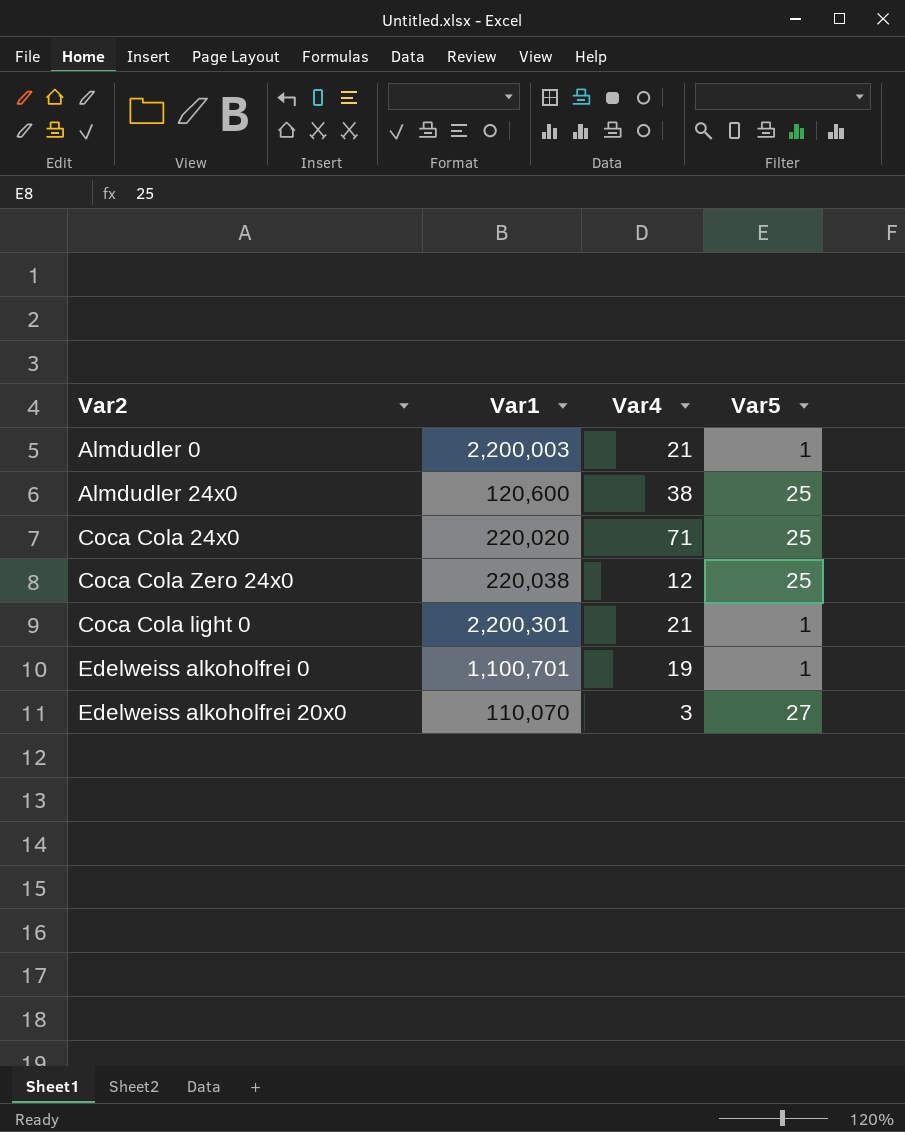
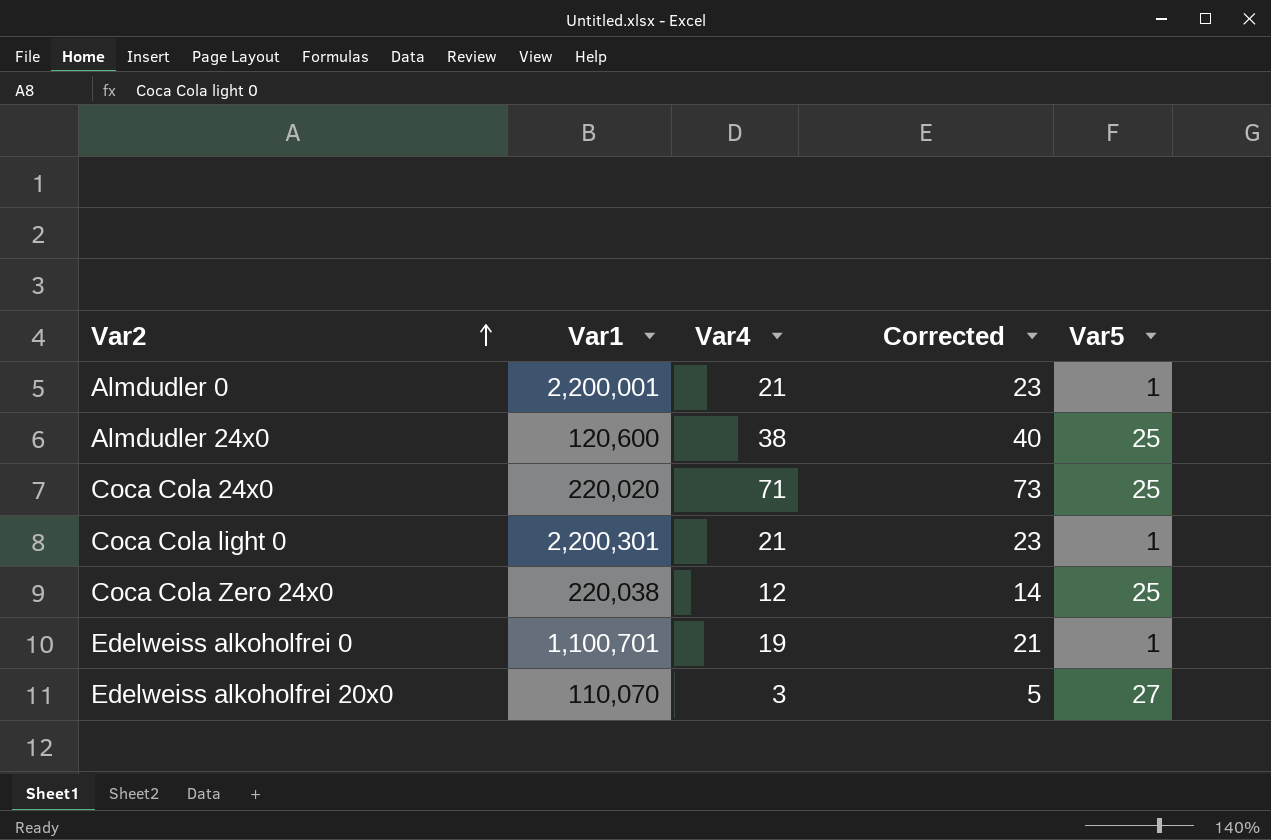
row order: none -> Var2 ascending
column Corrected | formula: none -> [Var4] + 2
Almdudler 0 | Var1: 2,200,003 -> 2,200,001

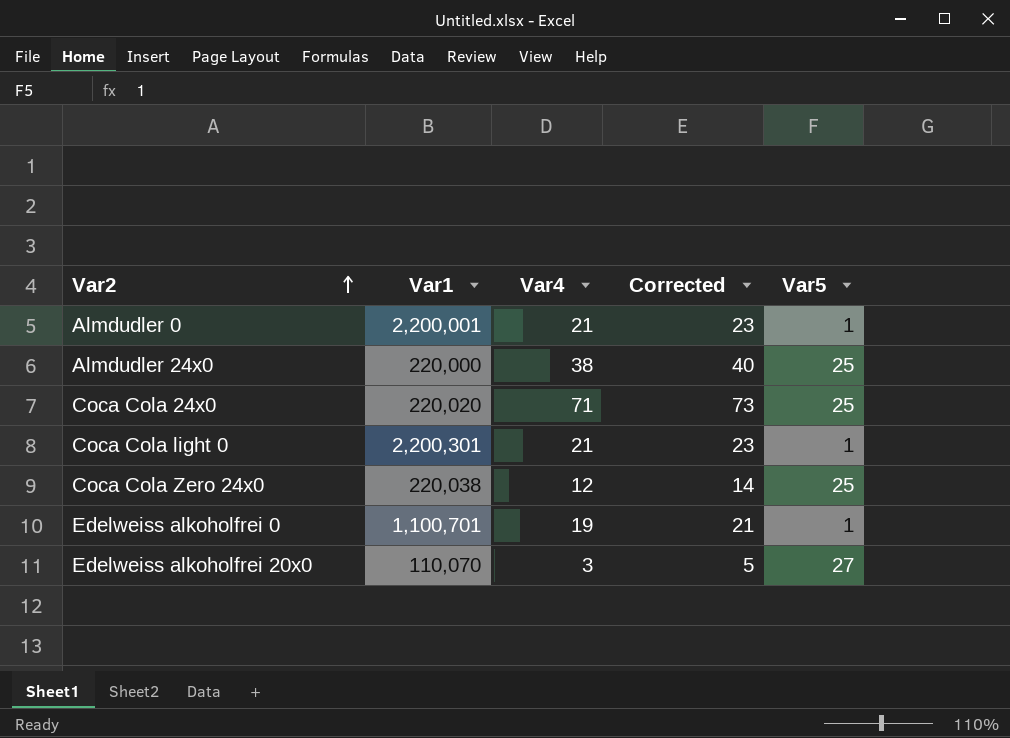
Almdudler 24x0 | Var1: 120,600 -> 220,000

